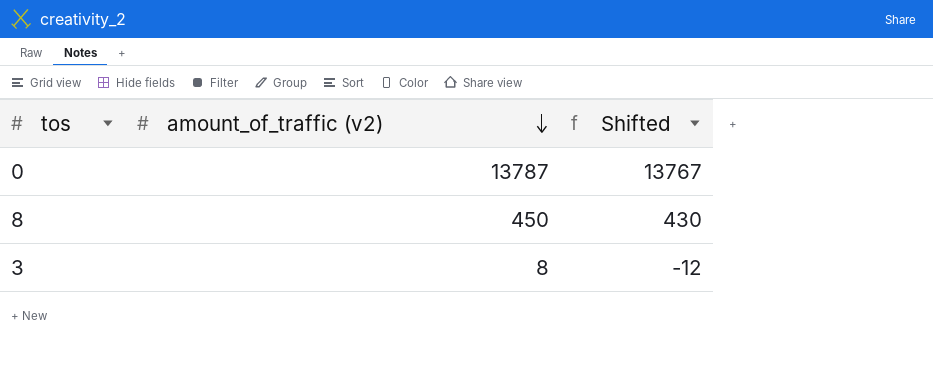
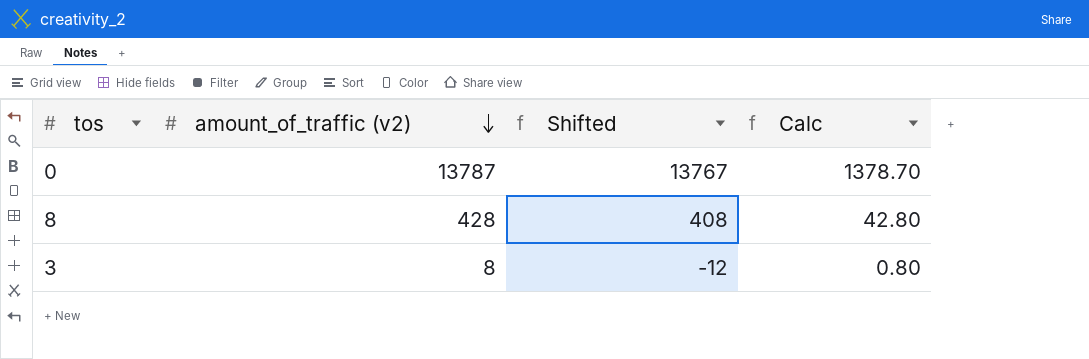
column Calc | formula: none -> [amount_of_traffic (v2)] * 0.1
8 | amount_of_traffic (v2): 450 -> 428
8 | Shifted: 430 -> 408

